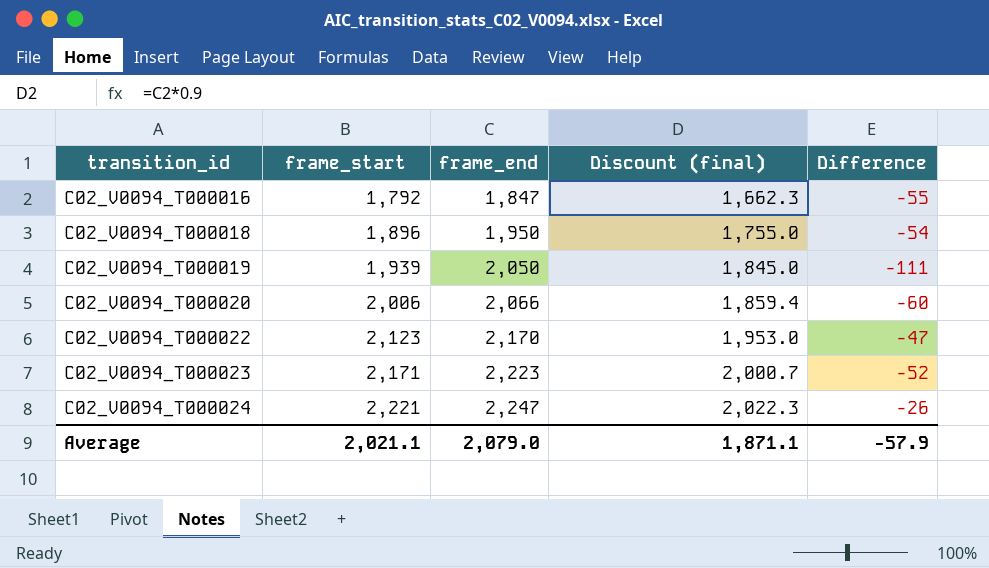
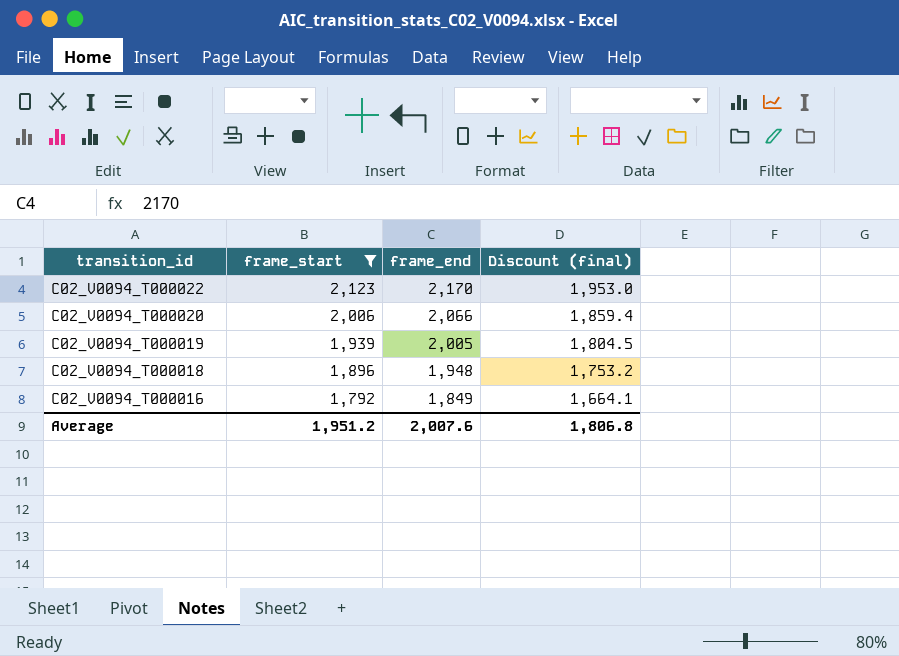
filter: none -> frame_start <= 2,123
row order: transition_id ascending -> transition_id descending
column Difference | formula: [frame_start] - [frame_end] -> none
C02_V0094_T000019 | frame_end: 2,050 -> 2,005
C02_V0094_T000019 | Discount (final): 1,845.0 -> 1,804.5
C02_V0094_T000018 | frame_end: 1,950 -> 1,948
C02_V0094_T000018 | Discount (final): 1,755.0 -> 1,753.2
C02_V0094_T000016 | frame_end: 1,847 -> 1,849
C02_V0094_T000016 | Discount (final): 1,662.3 -> 1,664.1
Average | frame_start: 2,021.1 -> 1,951.2
Average | frame_end: 2,079.0 -> 2,007.6
Average | Discount (final): 1,871.1 -> 1,806.8

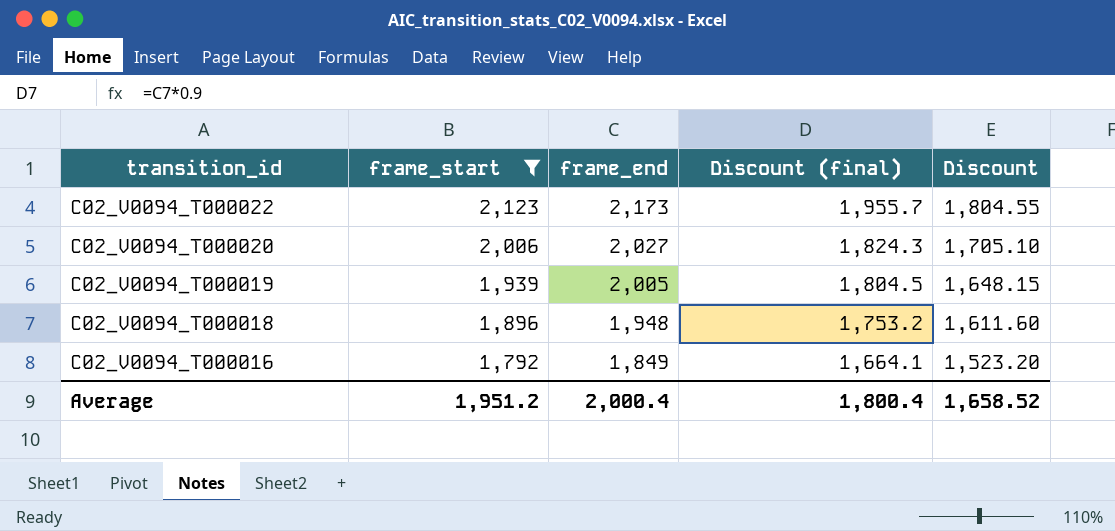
column Discount | formula: none -> [frame_start] * 0.85
C02_V0094_T000022 | frame_end: 2,170 -> 2,173
C02_V0094_T000022 | Discount (final): 1,953.0 -> 1,955.7
C02_V0094_T000020 | frame_end: 2,066 -> 2,027
C02_V0094_T000020 | Discount (final): 1,859.4 -> 1,824.3
Average | frame_end: 2,007.6 -> 2,000.4
Average | Discount (final): 1,806.8 -> 1,800.4

